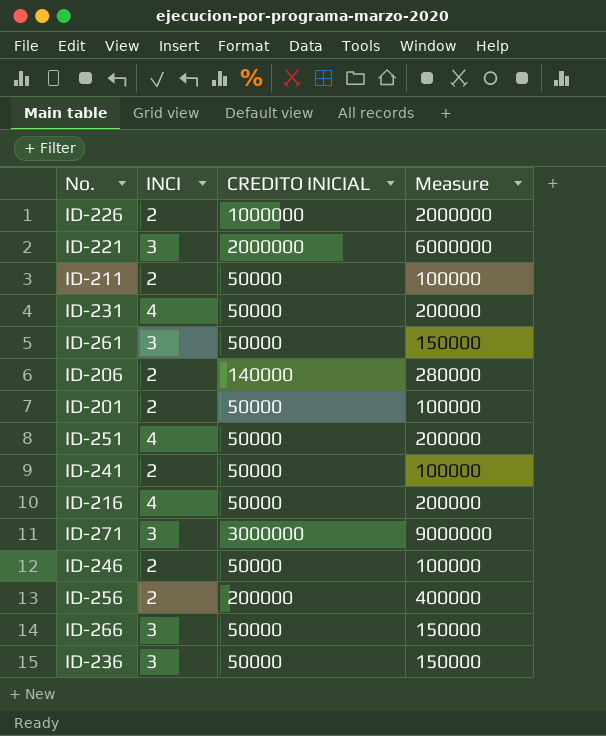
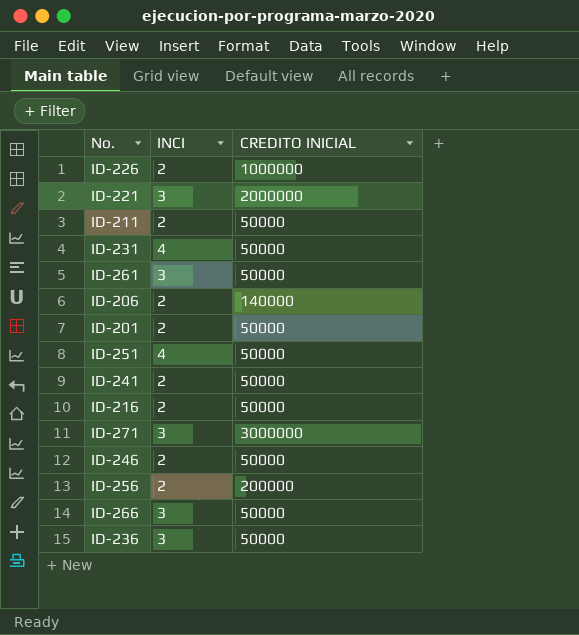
column Measure | formula: [INCI] * [CREDITO INICIAL] -> none
ID-216 | INCI: 4 -> 2

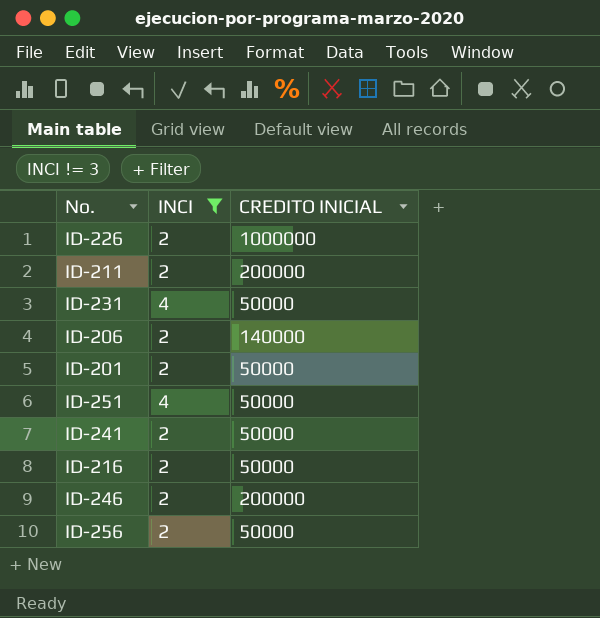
filter: none -> INCI != 3
ID-211 | CREDITO INICIAL: 50000 -> 200000
ID-246 | CREDITO INICIAL: 50000 -> 200000
ID-256 | CREDITO INICIAL: 200000 -> 50000

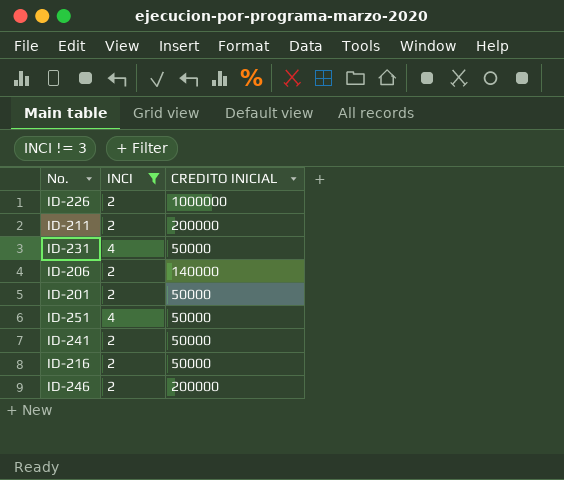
row ID-256: 2 | 50000 -> none

